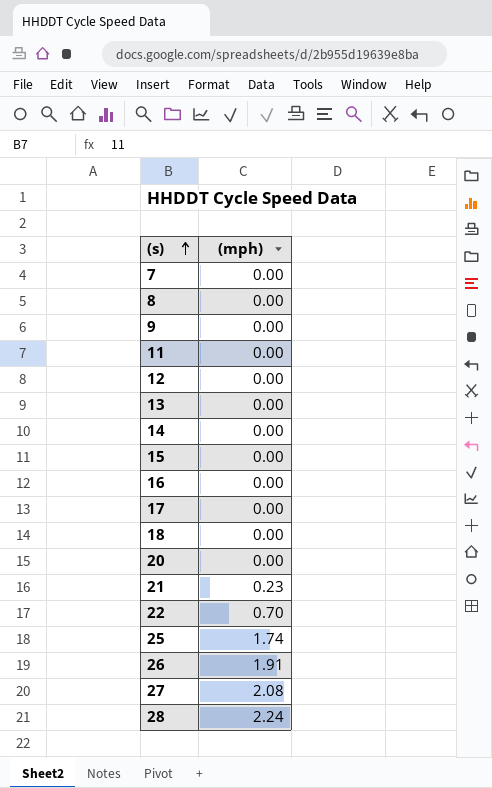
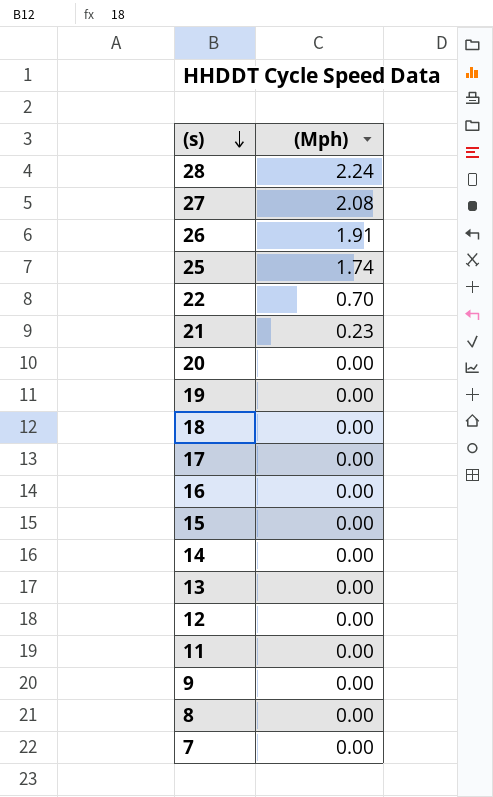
row order: (s) ascending -> (s) descending
column name: (mph) -> (Mph)
row 19: none -> 0.00

